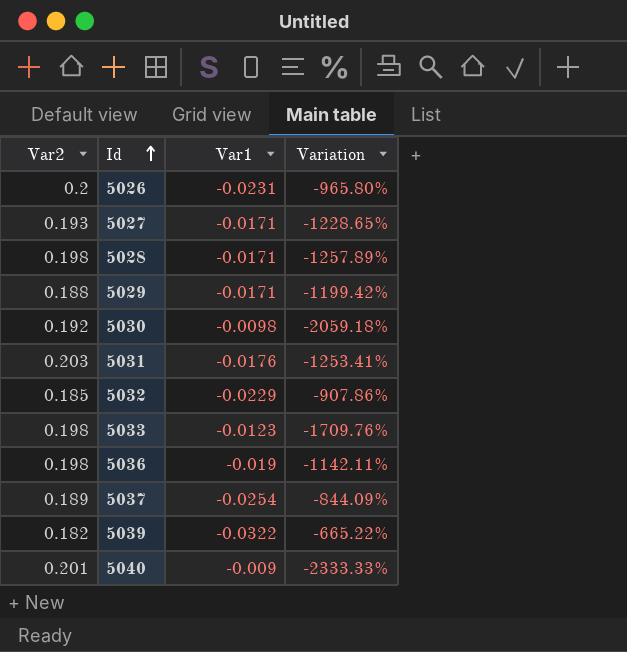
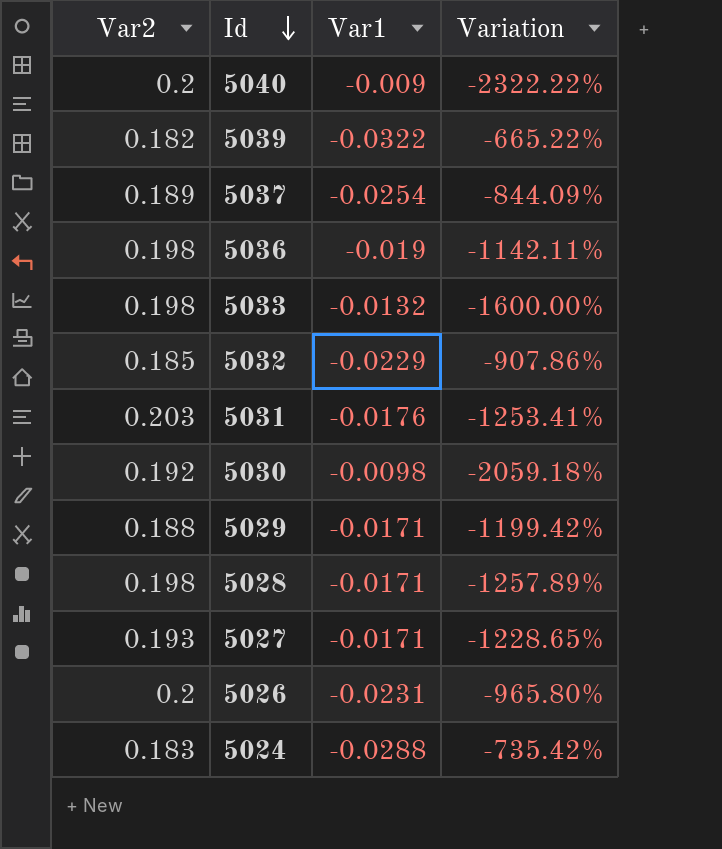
row order: Id ascending -> Id descending
5040 | Var2: 0.201 -> 0.2
5040 | Variation: -2333.33% -> -2322.22%
5033 | Var1: -0.0123 -> -0.0132
5033 | Variation: -1709.76% -> -1600.00%
row 5024: none -> 0.183 | -0.0288 | -735.42%

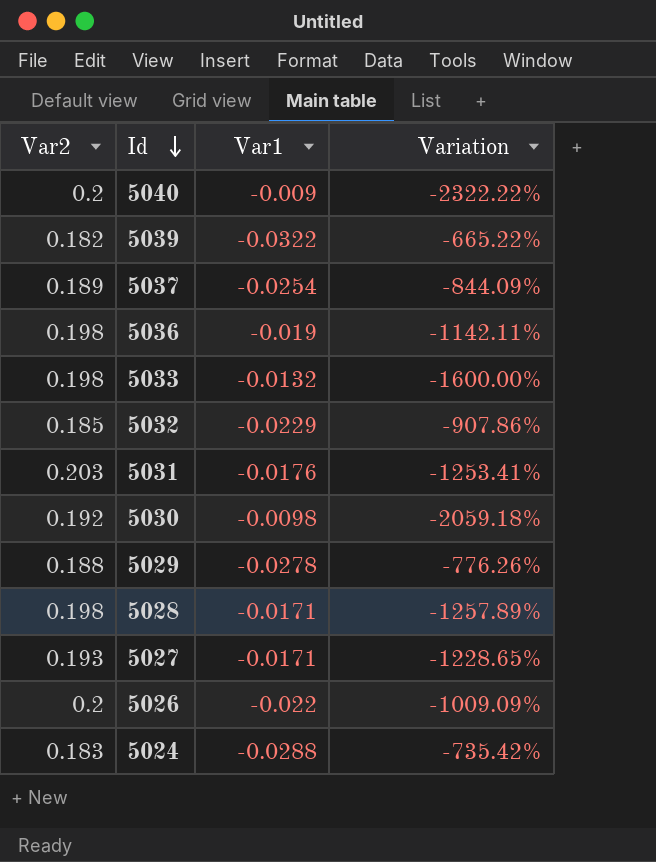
5029 | Var1: -0.0171 -> -0.0278
5029 | Variation: -1199.42% -> -776.26%
5026 | Var1: -0.0231 -> -0.022
5026 | Variation: -965.80% -> -1009.09%

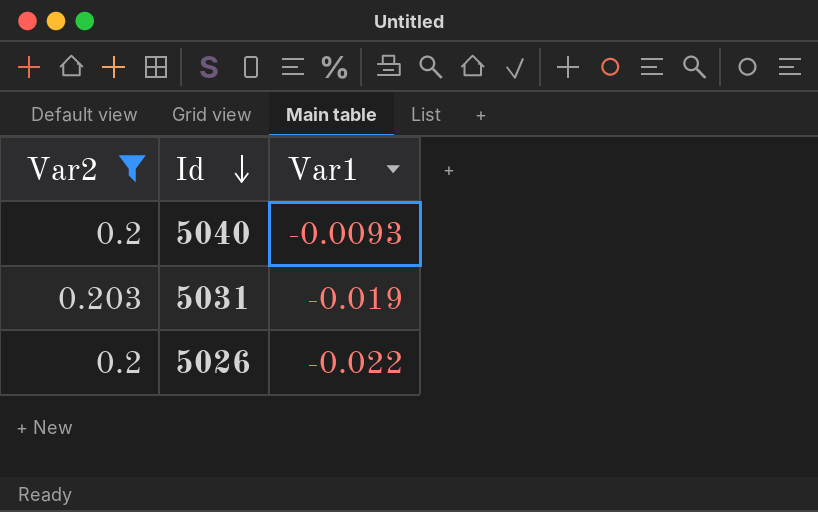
filter: none -> Var2 >= 0.2
column Variation | formula: ([Var2] - [Var1]) / [Var1] -> none
5040 | Var1: -0.009 -> -0.0093
5031 | Var1: -0.0176 -> -0.019

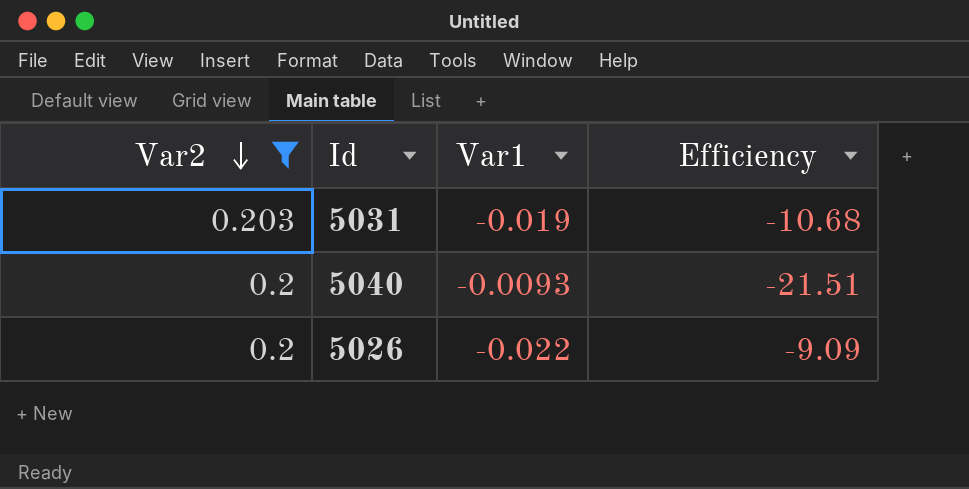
row order: Id descending -> Var2 descending
column Efficiency | formula: none -> [Var2] / [Var1]

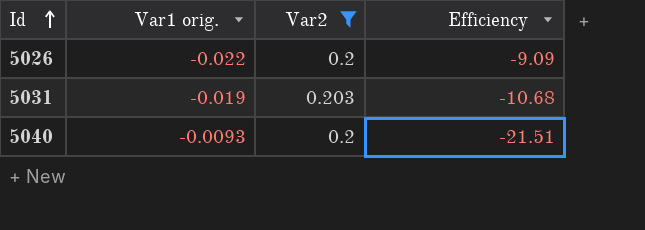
row order: Var2 descending -> Id ascending
column name: Var1 -> Var1 orig.
column Var2 | position: 1 -> 3

